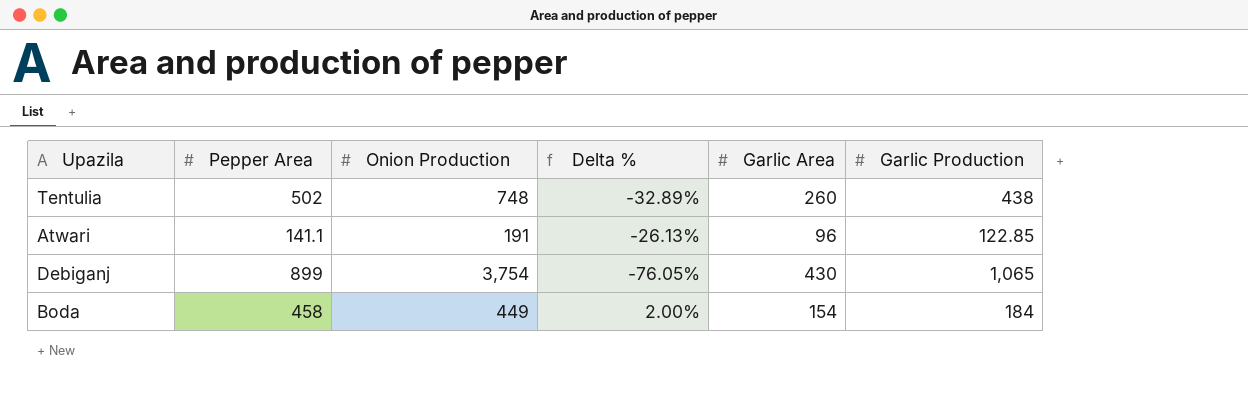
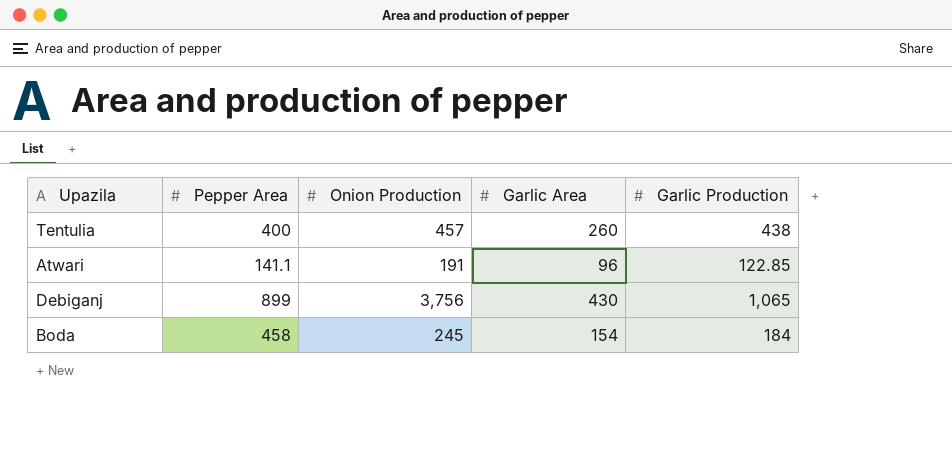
column Delta % | formula: ([Pepper Area] - [Onion Production]) / [Onion Production] -> none
Tentulia | Pepper Area: 502 -> 400
Tentulia | Onion Production: 748 -> 457
Debiganj | Onion Production: 3,754 -> 3,756
Boda | Onion Production: 449 -> 245

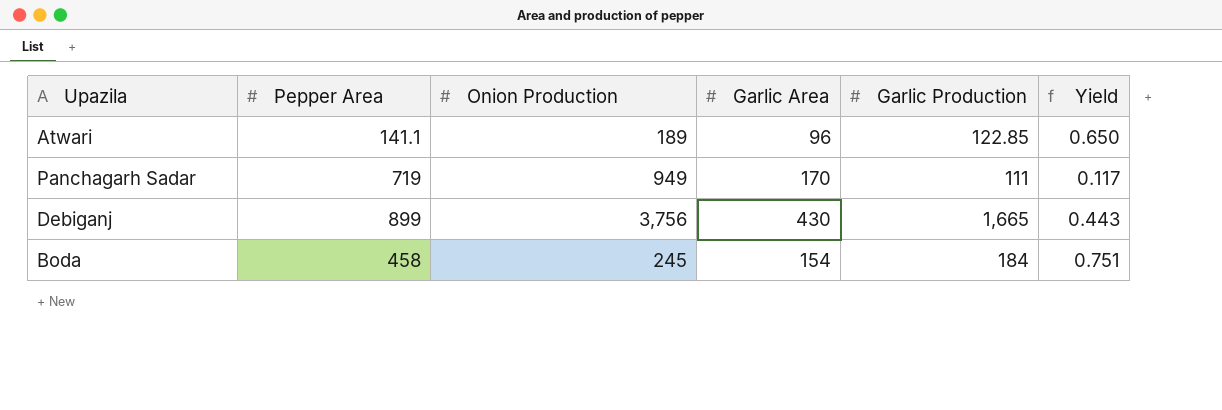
column Yield | formula: none -> [Garlic Production] / [Onion Production]
row Tentulia: 400 | 457 | 260 | 438 -> none
Atwari | Onion Production: 191 -> 189
row Panchagarh Sadar: none -> 719 | 949 | 170 | 111 | 0.117
Debiganj | Garlic Production: 1,065 -> 1,665

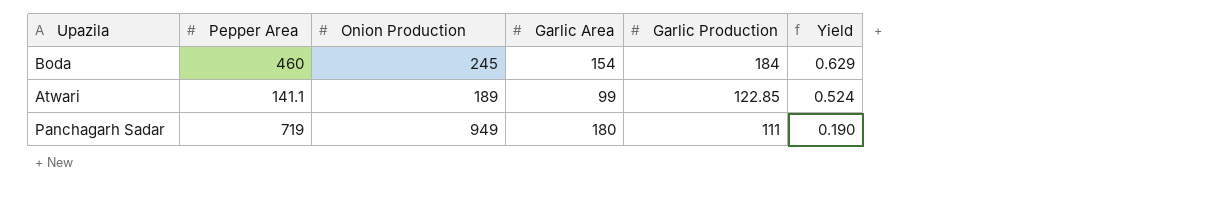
row order: none -> Garlic Production descending
column Yield | formula: [Garlic Production] / [Onion Production] -> [Garlic Area] / [Onion Production]
row Debiganj: 899 | 3,756 | 430 | 1,665 | 0.443 -> none
Boda | Pepper Area: 458 -> 460
Atwari | Garlic Area: 96 -> 99
Panchagarh Sadar | Garlic Area: 170 -> 180

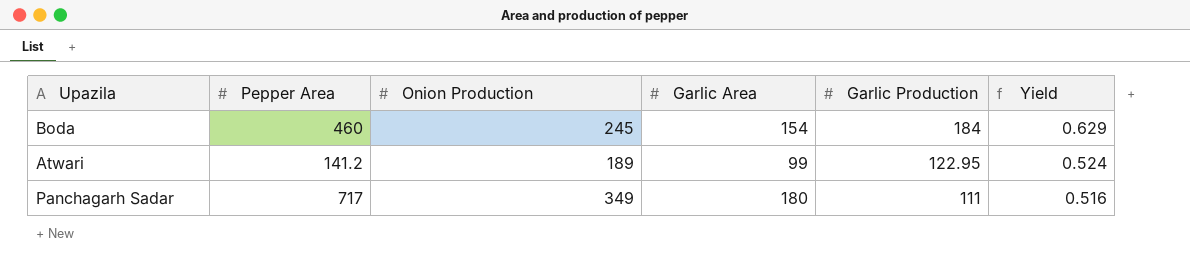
Atwari | Pepper Area: 141.1 -> 141.2
Atwari | Garlic Production: 122.85 -> 122.95
Panchagarh Sadar | Pepper Area: 719 -> 717
Panchagarh Sadar | Onion Production: 949 -> 349
Panchagarh Sadar | Yield: 0.190 -> 0.516

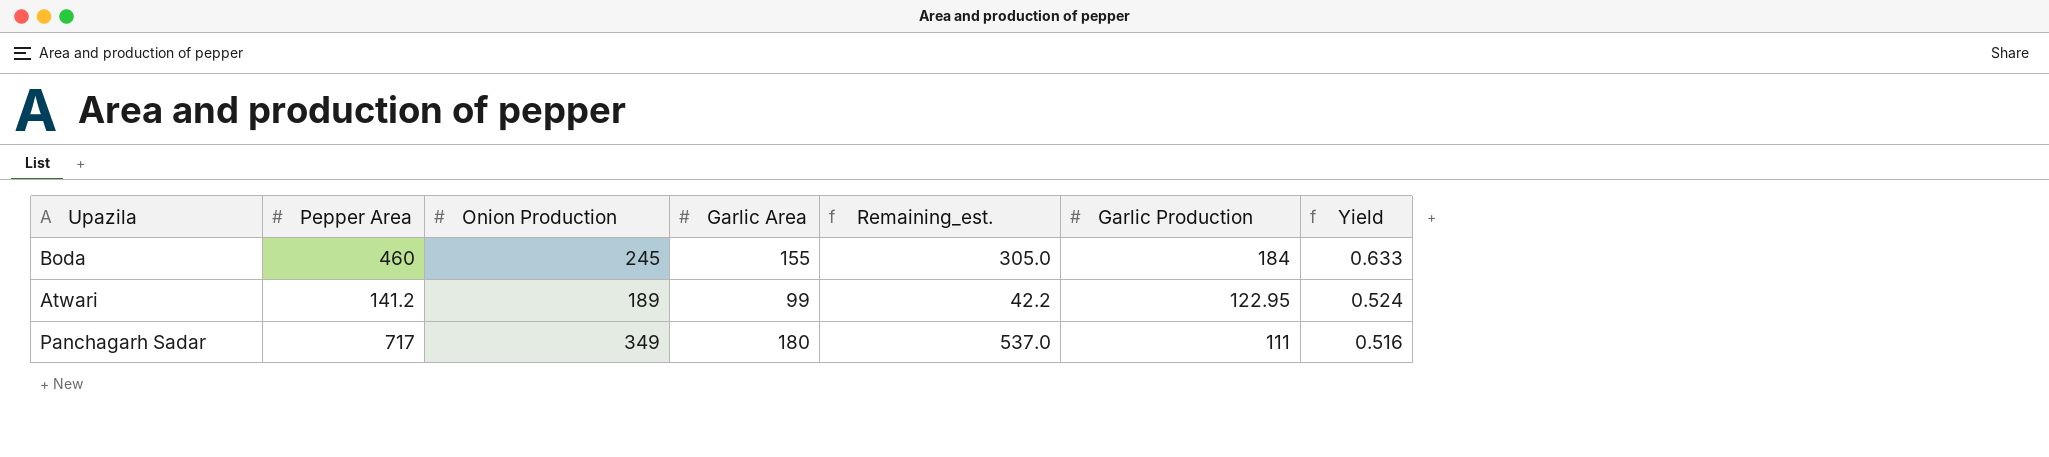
column Remaining_est. | formula: none -> [Pepper Area] - [Garlic Area]
Boda | Garlic Area: 154 -> 155
Boda | Yield: 0.629 -> 0.633

